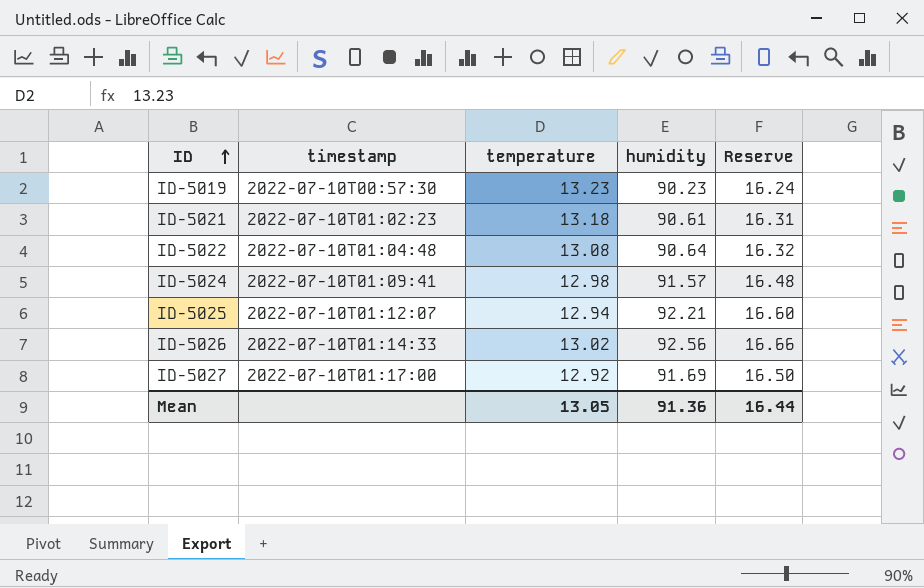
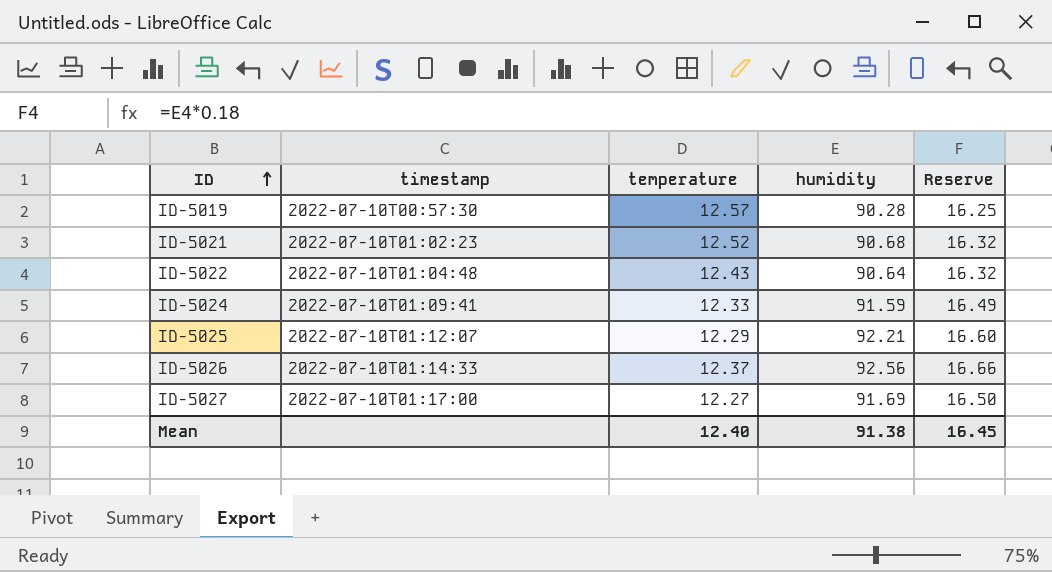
ID-5019 | temperature: 13.23 -> 12.57
ID-5019 | humidity: 90.23 -> 90.28
ID-5019 | Reserve: 16.24 -> 16.25
ID-5021 | temperature: 13.18 -> 12.52
ID-5021 | humidity: 90.61 -> 90.68
ID-5021 | Reserve: 16.31 -> 16.32
ID-5022 | temperature: 13.08 -> 12.43
ID-5024 | temperature: 12.98 -> 12.33
ID-5024 | humidity: 91.57 -> 91.59
ID-5024 | Reserve: 16.48 -> 16.49
ID-5025 | temperature: 12.94 -> 12.29
ID-5026 | temperature: 13.02 -> 12.37
ID-5027 | temperature: 12.92 -> 12.27
Mean | temperature: 13.05 -> 12.40
Mean | humidity: 91.36 -> 91.38
Mean | Reserve: 16.44 -> 16.45

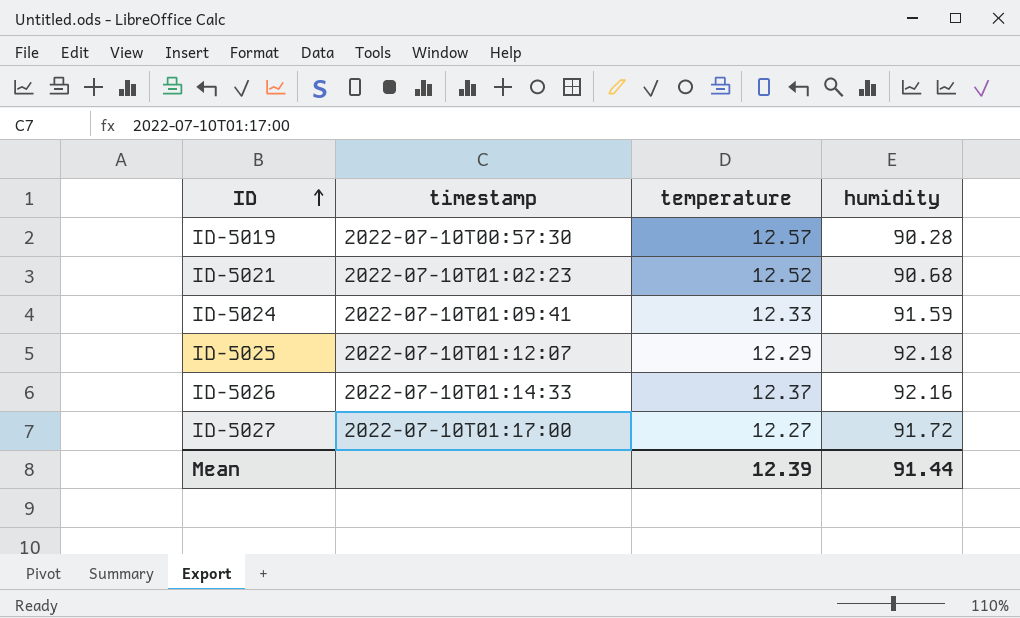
column Reserve | formula: [humidity] * 0.18 -> none
row ID-5022: 2022-07-10T01:04:48 | 12.43 | 90.64 | 16.32 -> none
ID-5025 | humidity: 92.21 -> 92.18
ID-5026 | humidity: 92.56 -> 92.16
ID-5027 | humidity: 91.69 -> 91.72
Mean | temperature: 12.40 -> 12.39
Mean | humidity: 91.38 -> 91.44

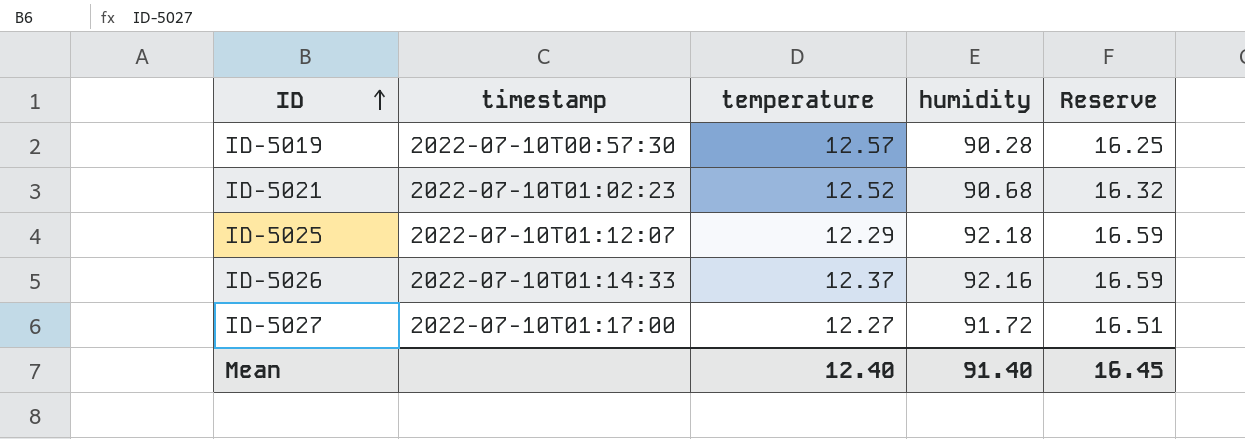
column Reserve | formula: none -> [humidity] * 0.18
row ID-5024: 2022-07-10T01:09:41 | 12.33 | 91.59 -> none
Mean | temperature: 12.39 -> 12.40
Mean | humidity: 91.44 -> 91.40

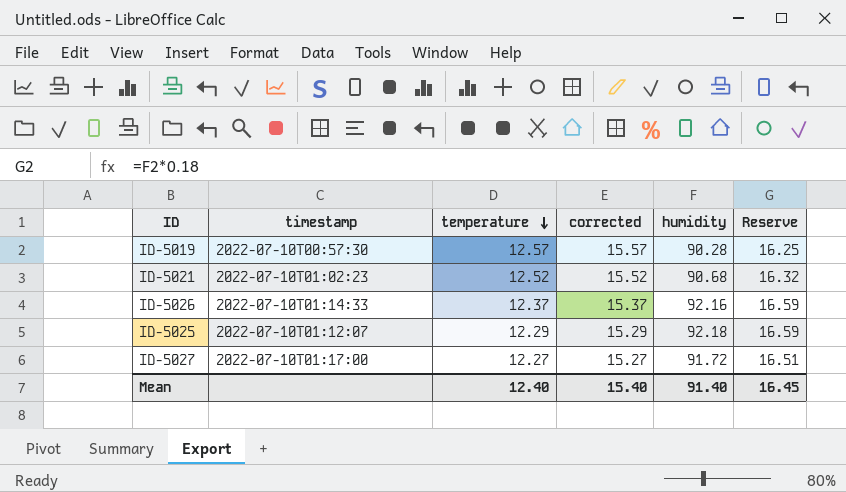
row order: ID ascending -> temperature descending
column corrected | formula: none -> [temperature] + 3

